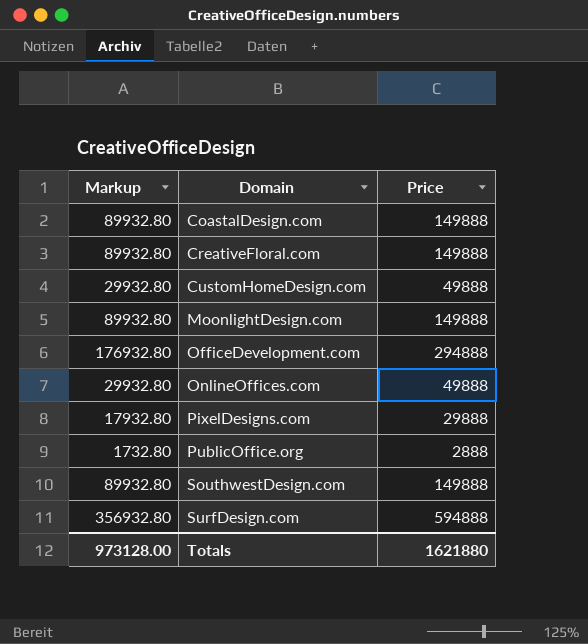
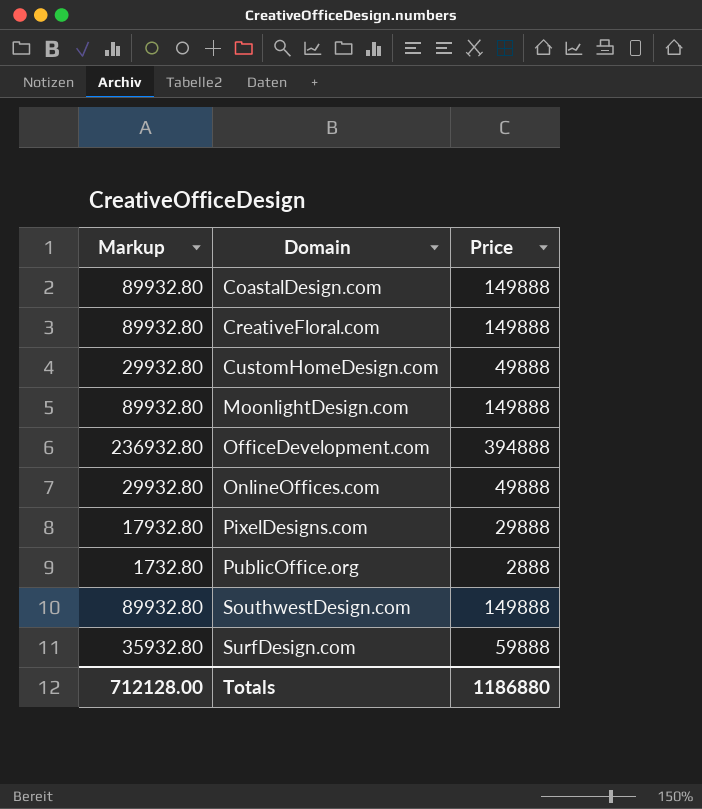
OfficeDevelopment.com | Markup: 176932.80 -> 236932.80
OfficeDevelopment.com | Price: 294888 -> 394888
SurfDesign.com | Markup: 356932.80 -> 35932.80
SurfDesign.com | Price: 594888 -> 59888
Totals | Markup: 973128.00 -> 712128.00
Totals | Price: 1621880 -> 1186880

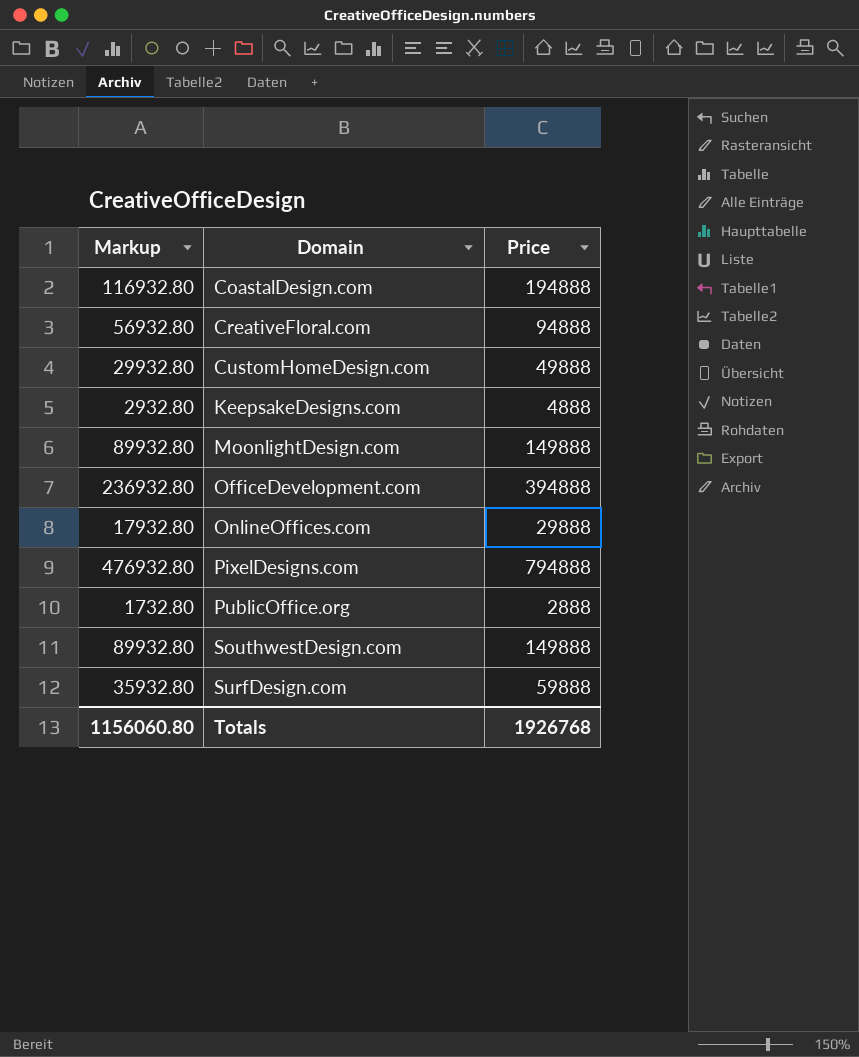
CoastalDesign.com | Markup: 89932.80 -> 116932.80
CoastalDesign.com | Price: 149888 -> 194888
CreativeFloral.com | Markup: 89932.80 -> 56932.80
CreativeFloral.com | Price: 149888 -> 94888
row KeepsakeDesigns.com: none -> 2932.80 | 4888
OnlineOffices.com | Markup: 29932.80 -> 17932.80
OnlineOffices.com | Price: 49888 -> 29888
PixelDesigns.com | Markup: 17932.80 -> 476932.80
PixelDesigns.com | Price: 29888 -> 794888
Totals | Markup: 712128.00 -> 1156060.80
Totals | Price: 1186880 -> 1926768

